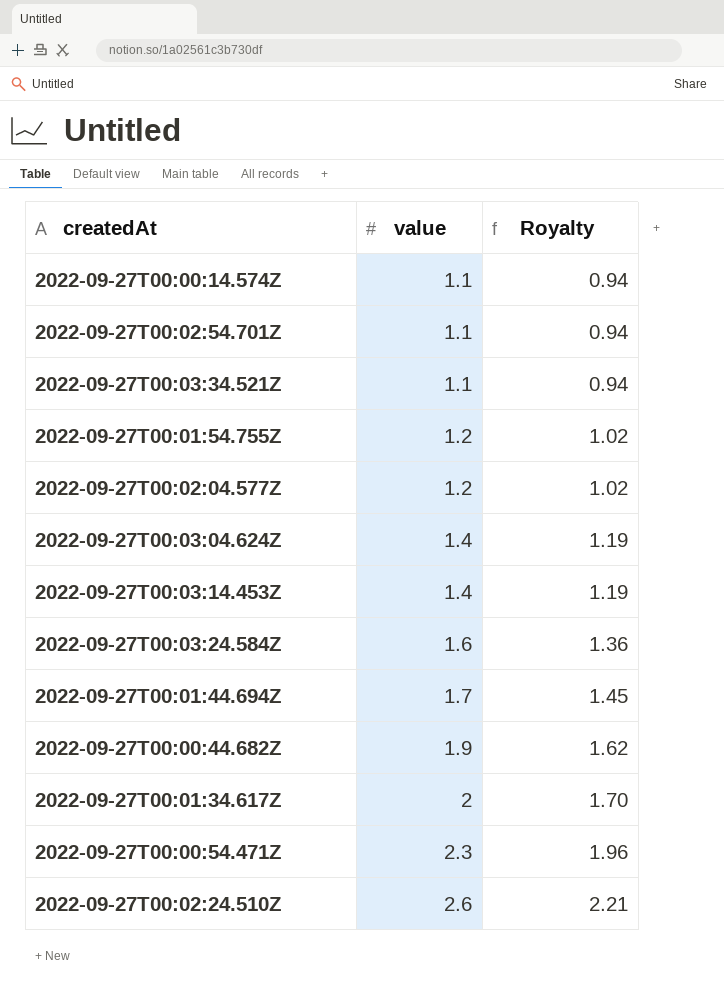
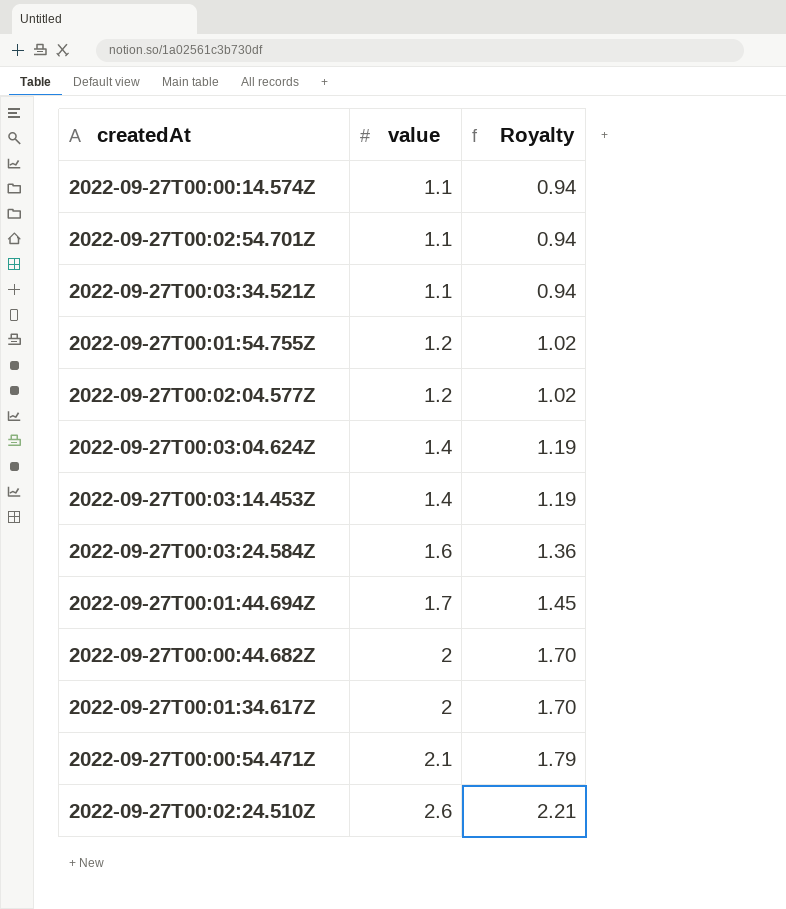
2022-09-27T00:00:44.682Z | value: 1.9 -> 2
2022-09-27T00:00:44.682Z | Royalty: 1.62 -> 1.70
2022-09-27T00:00:54.471Z | value: 2.3 -> 2.1
2022-09-27T00:00:54.471Z | Royalty: 1.96 -> 1.79

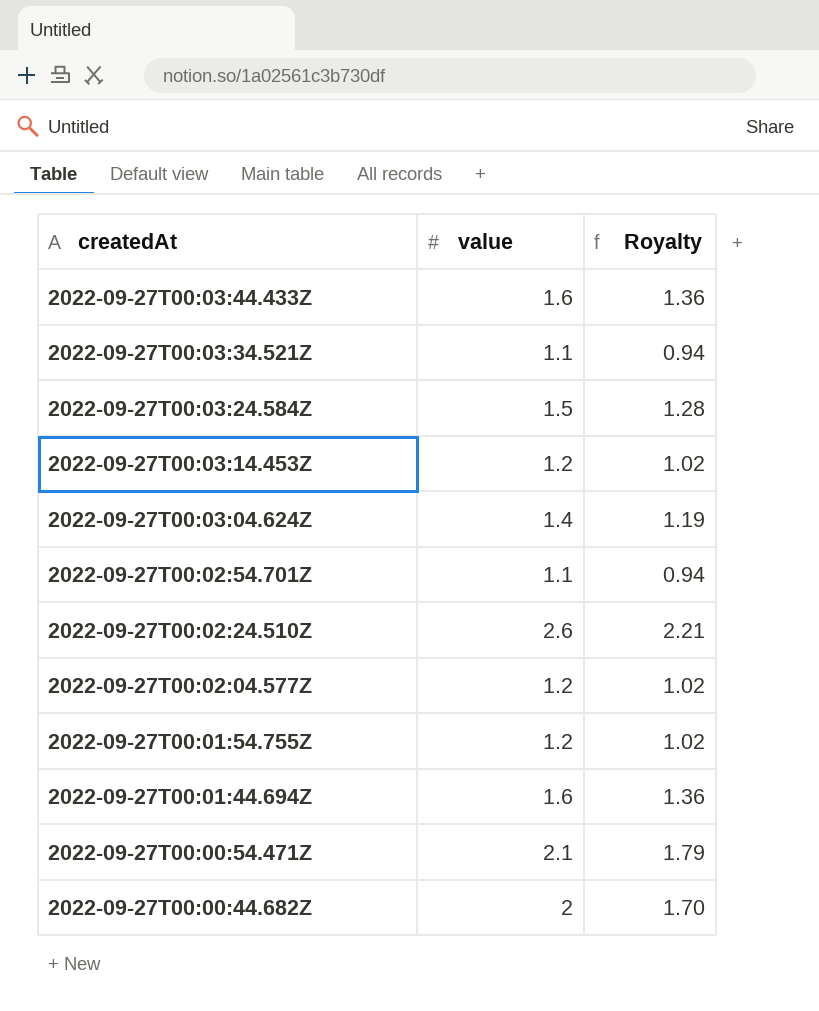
row order: value ascending -> createdAt descending
row 2022-09-27T00:00:14.574Z: 1.1 | 0.94 -> none
row 2022-09-27T00:01:34.617Z: 2 | 1.70 -> none
row 2022-09-27T00:03:44.433Z: none -> 1.6 | 1.36
2022-09-27T00:03:24.584Z | value: 1.6 -> 1.5
2022-09-27T00:03:24.584Z | Royalty: 1.36 -> 1.28
2022-09-27T00:03:14.453Z | value: 1.4 -> 1.2
2022-09-27T00:03:14.453Z | Royalty: 1.19 -> 1.02
2022-09-27T00:01:44.694Z | value: 1.7 -> 1.6
2022-09-27T00:01:44.694Z | Royalty: 1.45 -> 1.36

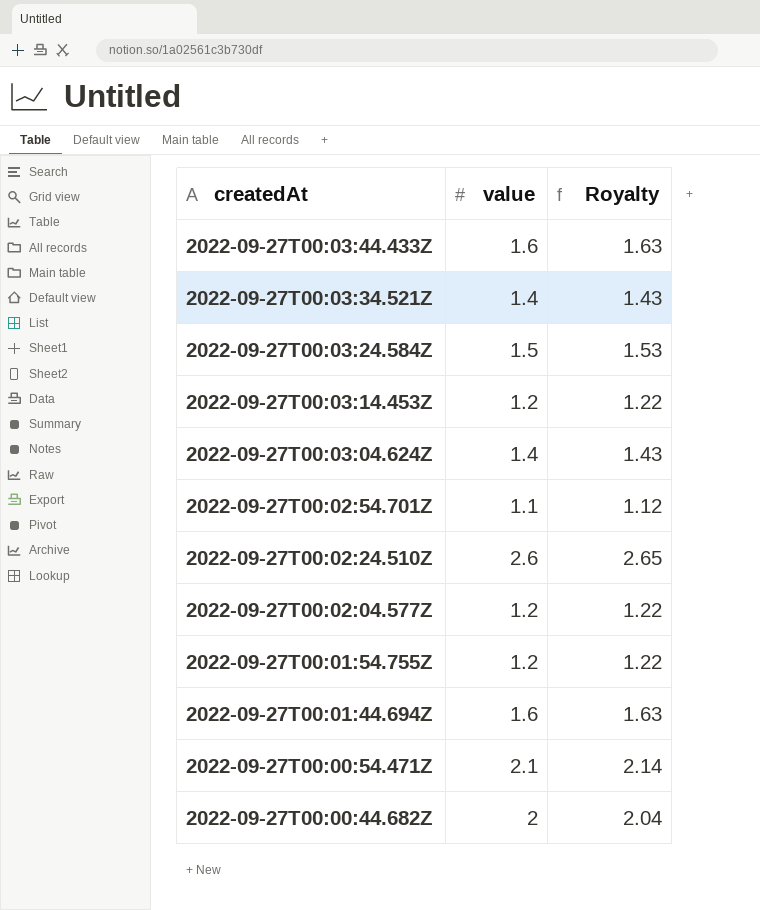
column Royalty | formula: [value] * 0.85 -> [value] * 1.02
2022-09-27T00:03:34.521Z | value: 1.1 -> 1.4

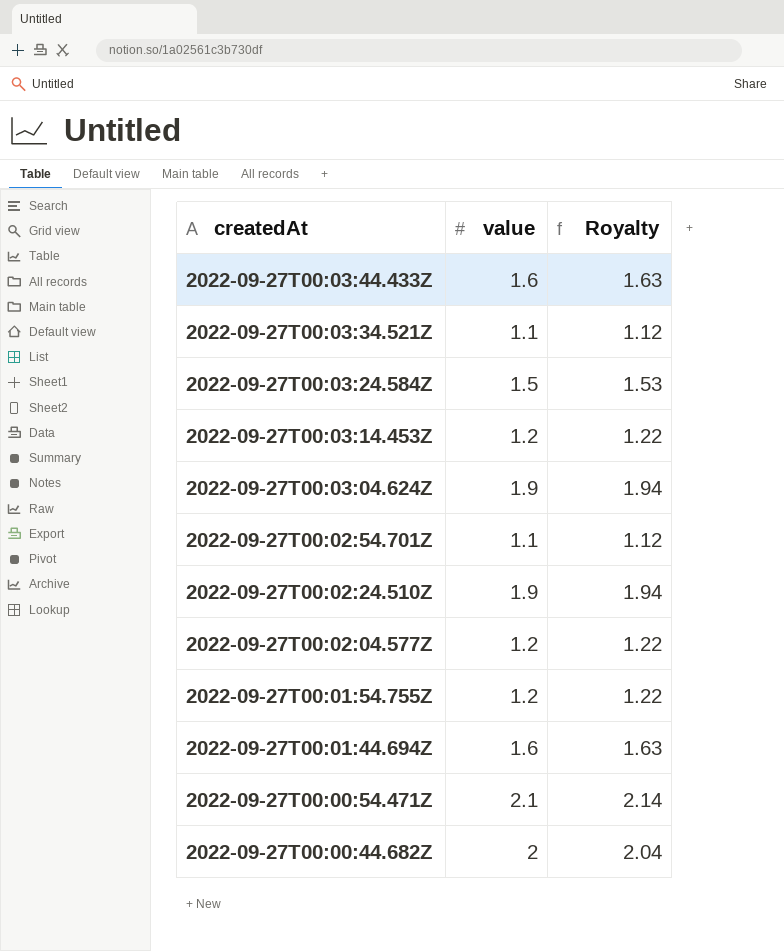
2022-09-27T00:03:34.521Z | value: 1.4 -> 1.1
2022-09-27T00:03:34.521Z | Royalty: 1.43 -> 1.12
2022-09-27T00:03:04.624Z | value: 1.4 -> 1.9
2022-09-27T00:03:04.624Z | Royalty: 1.43 -> 1.94
2022-09-27T00:02:24.510Z | value: 2.6 -> 1.9
2022-09-27T00:02:24.510Z | Royalty: 2.65 -> 1.94

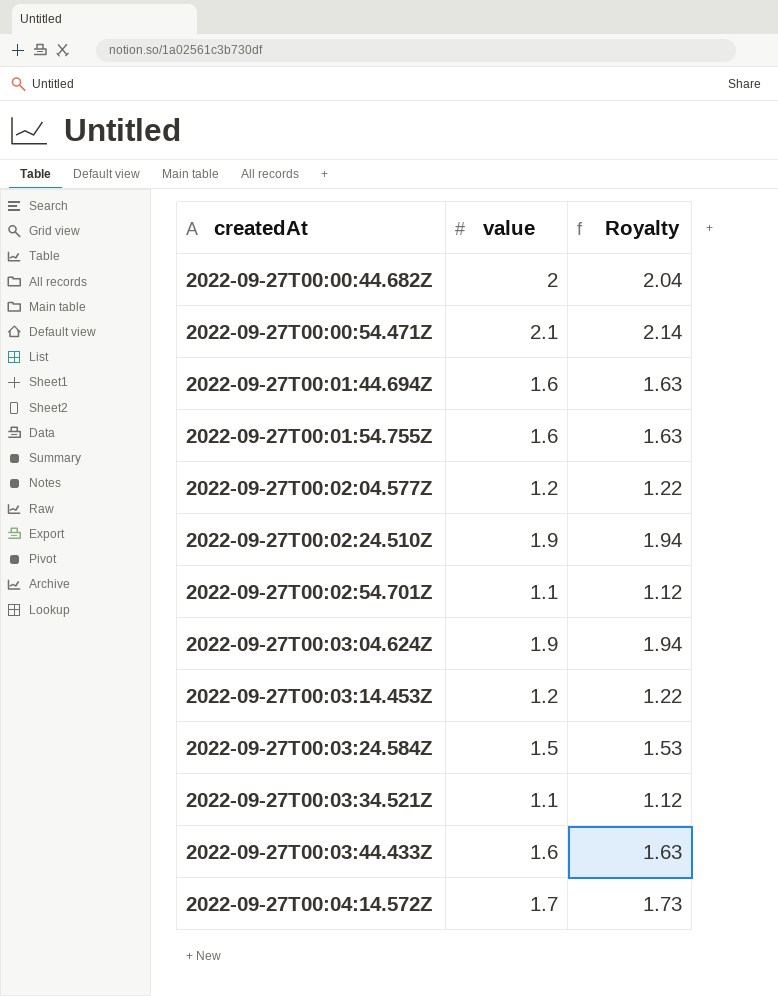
row order: createdAt descending -> createdAt ascending
2022-09-27T00:01:54.755Z | value: 1.2 -> 1.6
2022-09-27T00:01:54.755Z | Royalty: 1.22 -> 1.63
row 2022-09-27T00:04:14.572Z: none -> 1.7 | 1.73

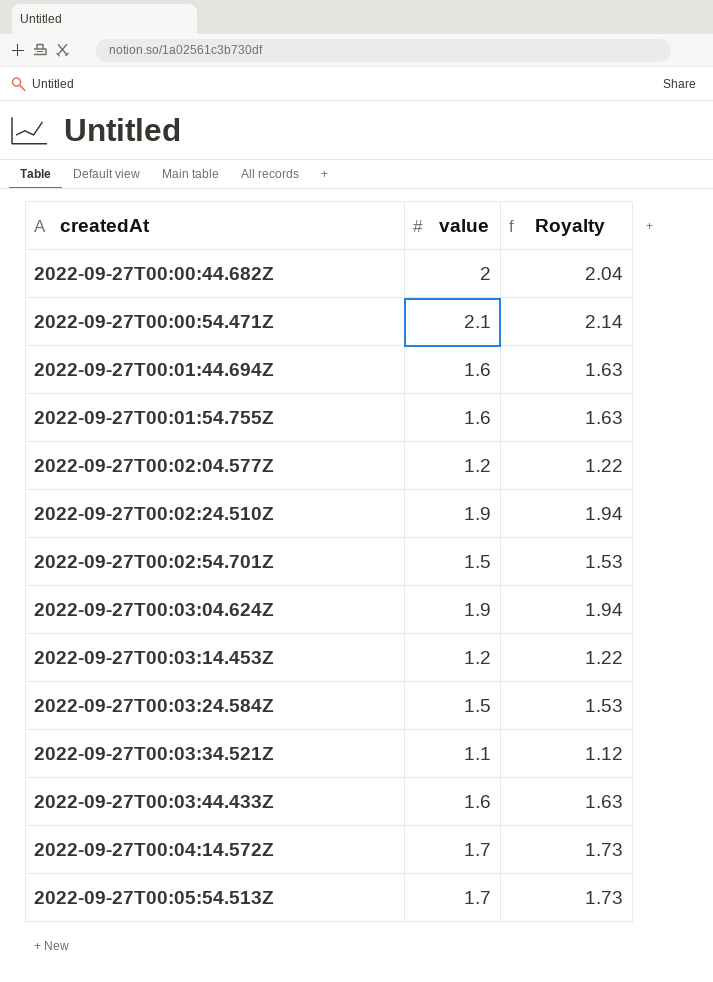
2022-09-27T00:02:54.701Z | value: 1.1 -> 1.5
2022-09-27T00:02:54.701Z | Royalty: 1.12 -> 1.53
row 2022-09-27T00:05:54.513Z: none -> 1.7 | 1.73

